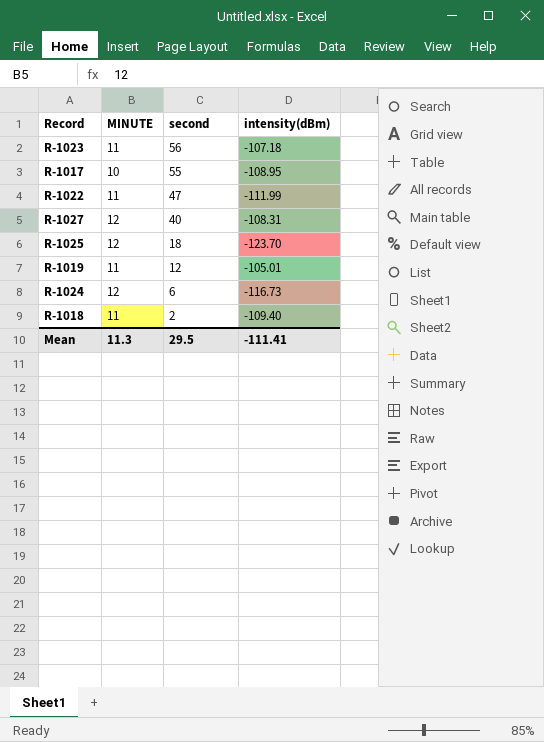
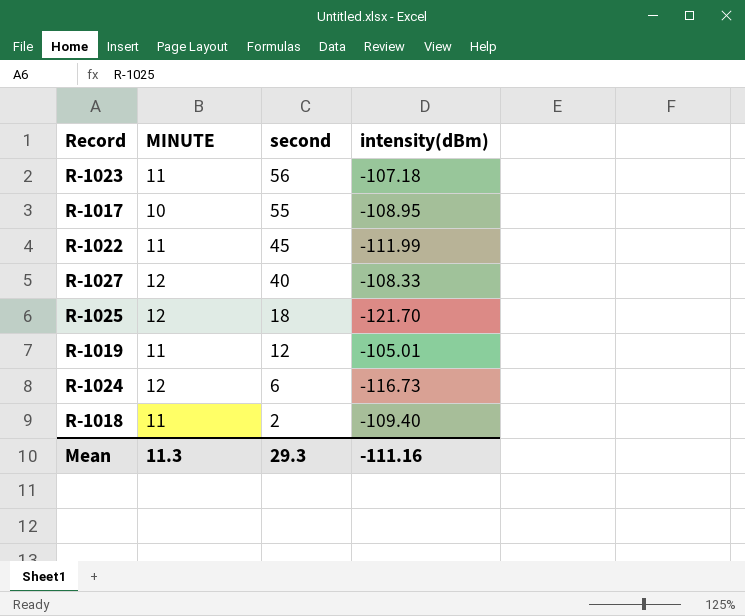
R-1022 | second: 47 -> 45
R-1027 | intensity(dBm): -108.31 -> -108.33
R-1025 | intensity(dBm): -123.70 -> -121.70
Mean | second: 29.5 -> 29.3
Mean | intensity(dBm): -111.41 -> -111.16

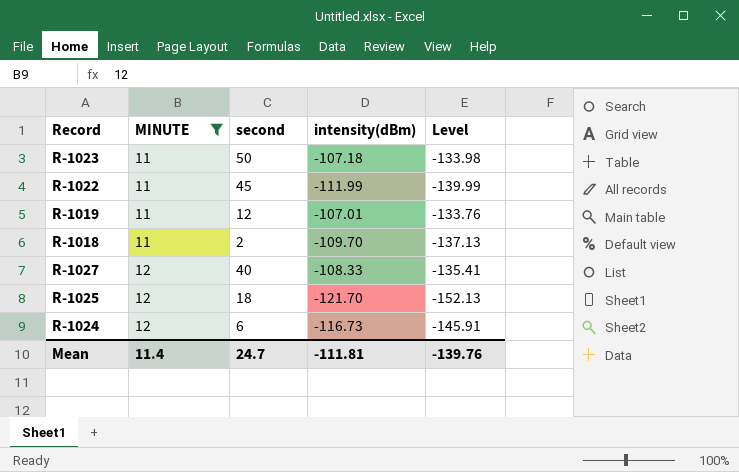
filter: none -> MINUTE != 10
row order: second descending -> MINUTE ascending
column Level | formula: none -> [intensity(dBm)] * 1.25
R-1023 | second: 56 -> 50
R-1019 | intensity(dBm): -105.01 -> -107.01
R-1018 | intensity(dBm): -109.40 -> -109.70
Mean | MINUTE: 11.3 -> 11.4
Mean | second: 29.3 -> 24.7
Mean | intensity(dBm): -111.16 -> -111.81

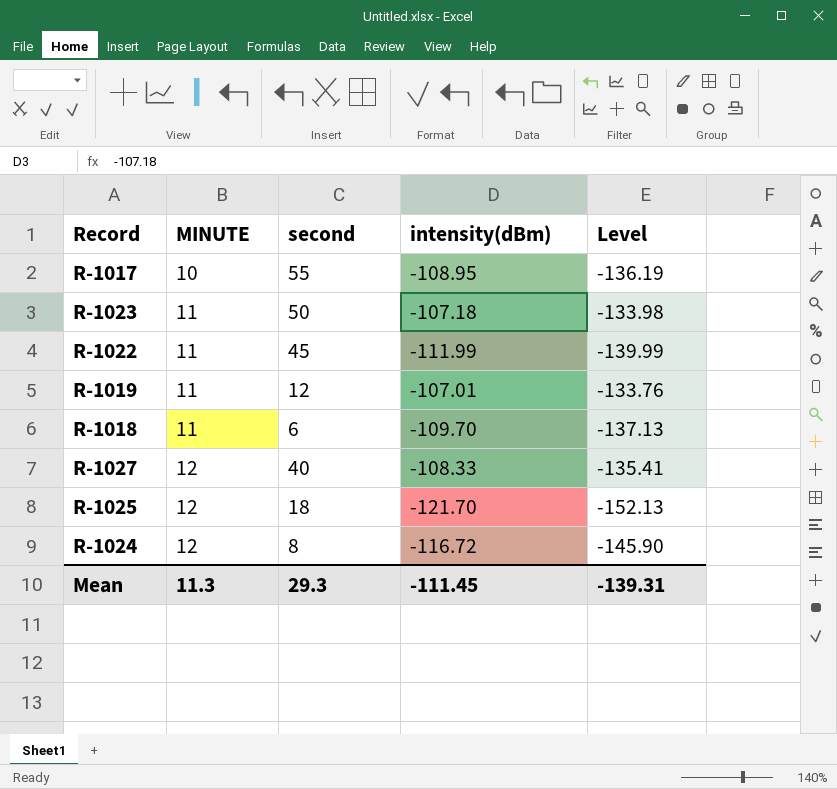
filter: MINUTE != 10 -> none
R-1018 | second: 2 -> 6
R-1024 | second: 6 -> 8
R-1024 | intensity(dBm): -116.73 -> -116.72
R-1024 | Level: -145.91 -> -145.90
Mean | MINUTE: 11.4 -> 11.3
Mean | second: 24.7 -> 29.3
Mean | intensity(dBm): -111.81 -> -111.45
Mean | Level: -139.76 -> -139.31

